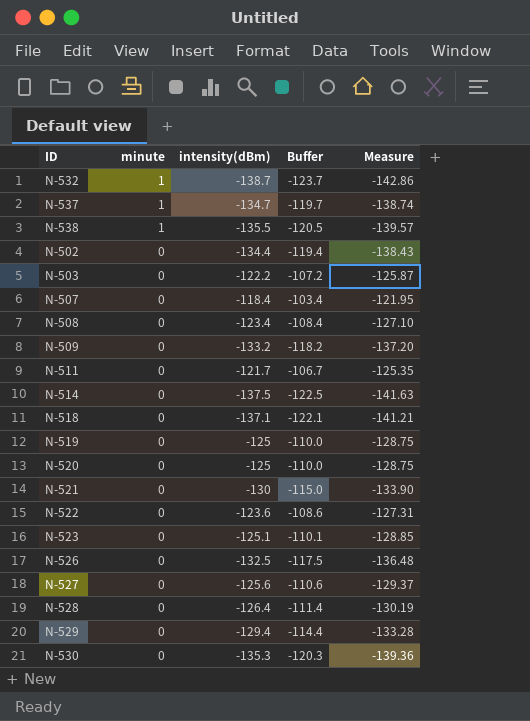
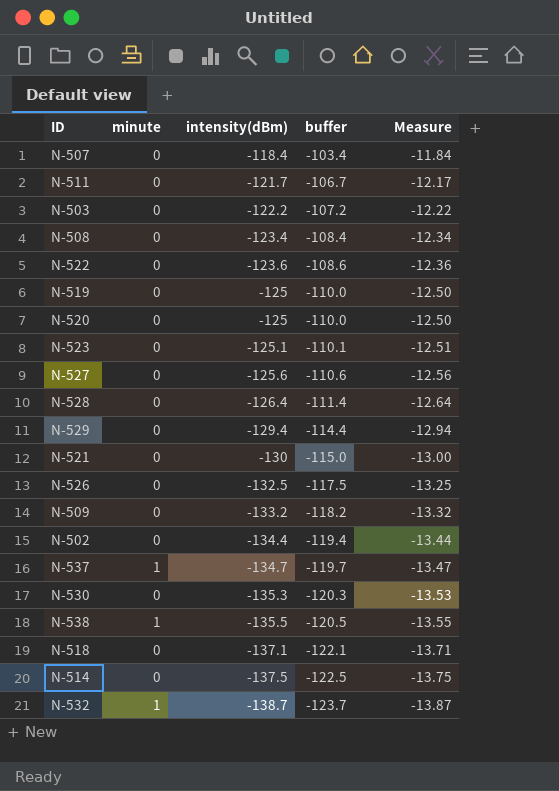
row order: minute descending -> intensity(dBm) descending
column name: Buffer -> buffer
column Measure | formula: [intensity(dBm)] * 1.03 -> [intensity(dBm)] * 0.1

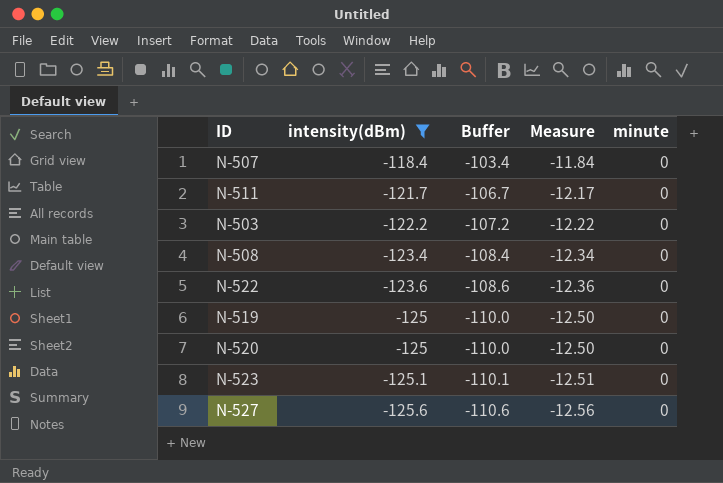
filter: none -> intensity(dBm) >= -125.6
column name: buffer -> Buffer
column minute | position: 2 -> 5

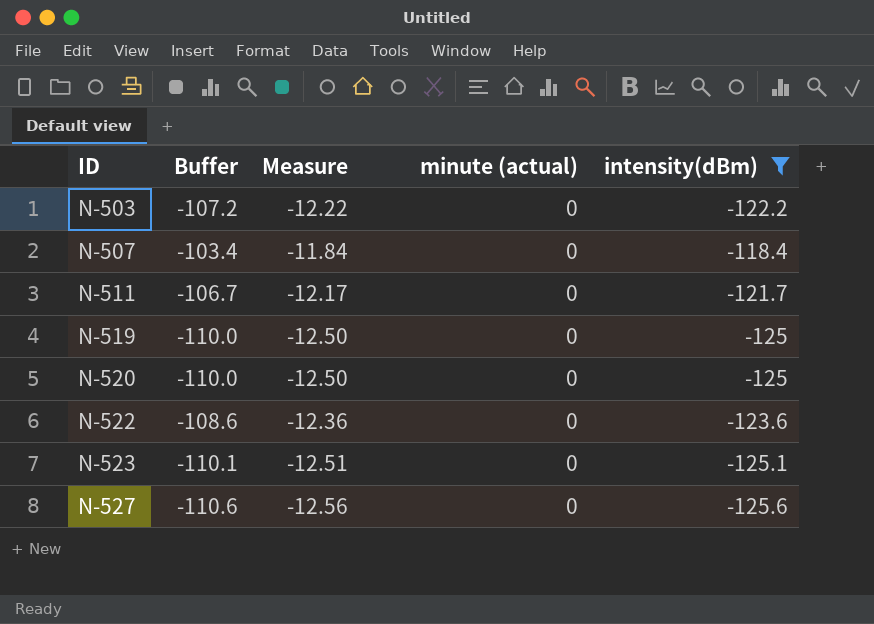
row order: intensity(dBm) descending -> ID ascending
column name: minute -> minute (actual)
column intensity(dBm) | position: 2 -> 5
row N-508: -123.4 | -108.4 | -12.34 | 0 -> none

